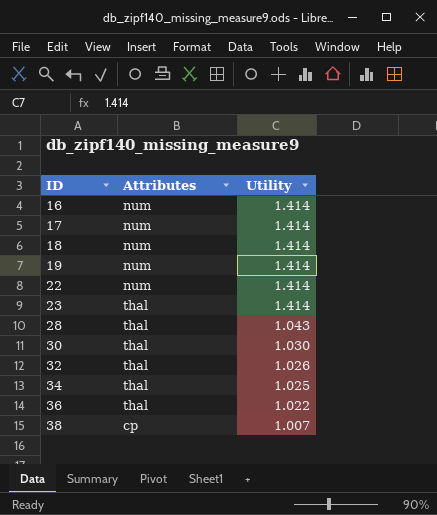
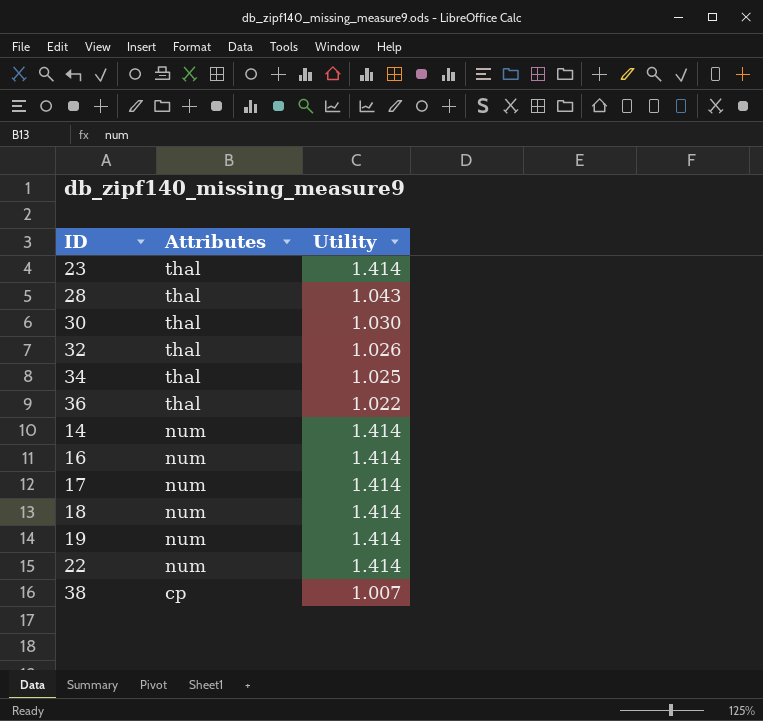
row order: ID ascending -> Attributes descending
row 14: none -> num | 1.414

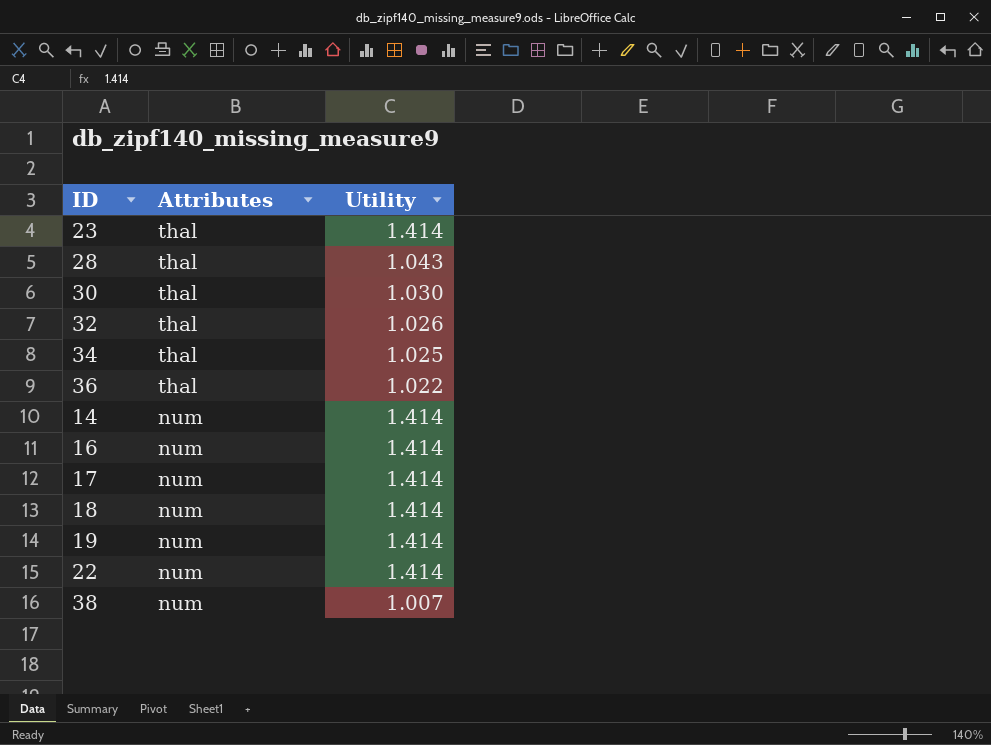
38 | Attributes: cp -> num

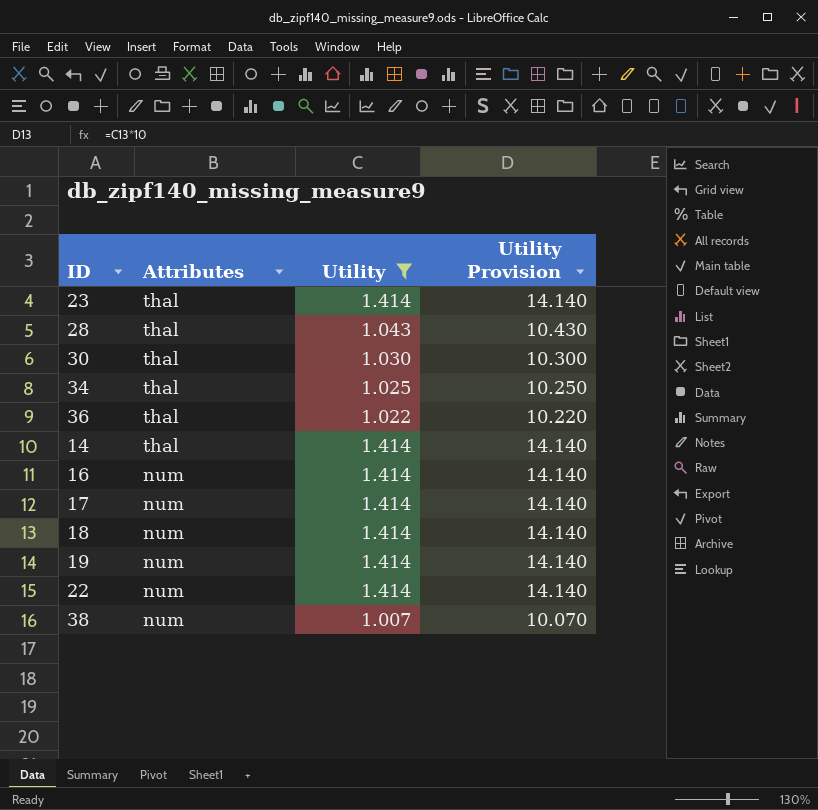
filter: none -> Utility != 1.026
column Utility Provision | formula: none -> [Utility] * 10
14 | Attributes: num -> thal

